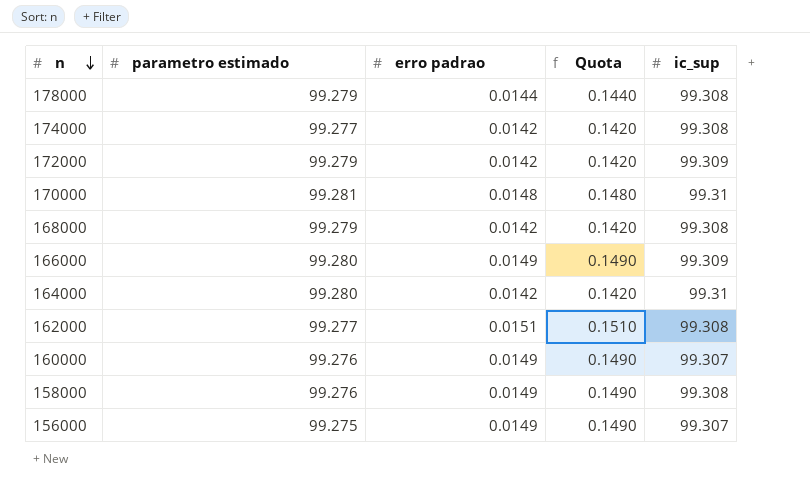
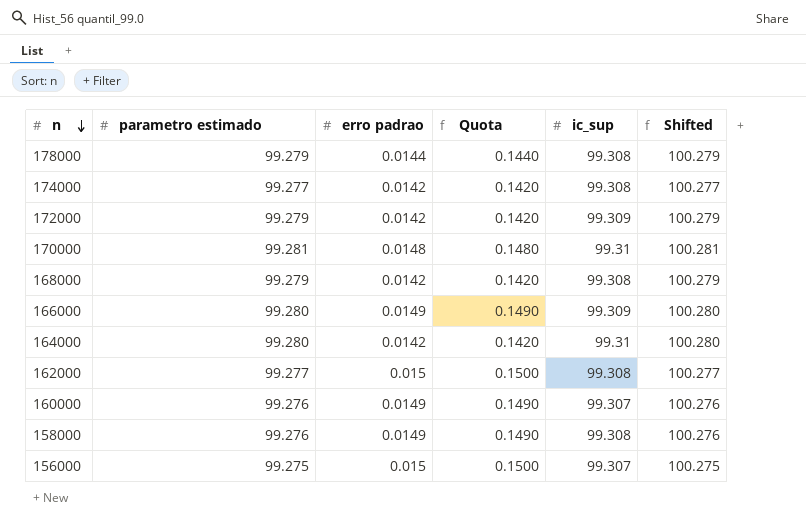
column Shifted | formula: none -> [parametro estimado] + 1
162000 | erro padrao: 0.0151 -> 0.015
162000 | Quota: 0.1510 -> 0.1500
156000 | erro padrao: 0.0149 -> 0.015
156000 | Quota: 0.1490 -> 0.1500

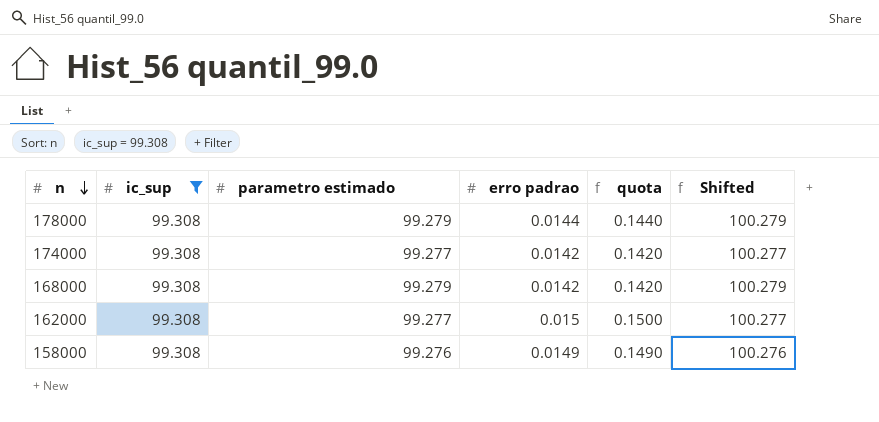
filter: none -> ic_sup = 99.308
column ic_sup | position: 5 -> 2
column name: Quota -> quota

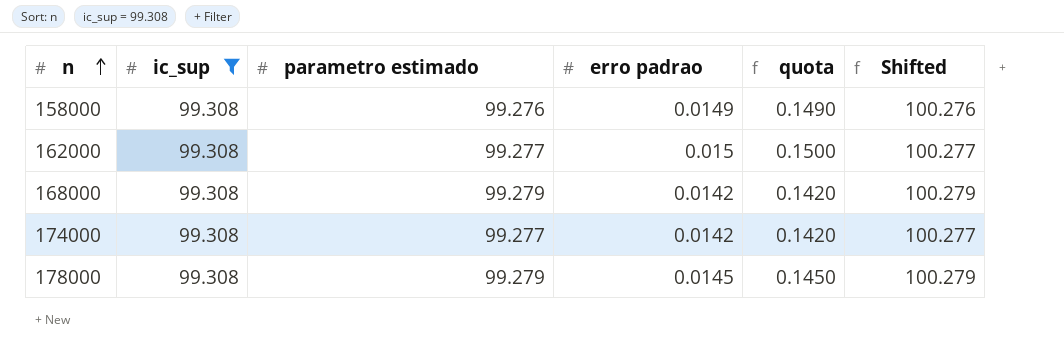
row order: n descending -> n ascending
178000 | erro padrao: 0.0144 -> 0.0145
178000 | quota: 0.1440 -> 0.1450

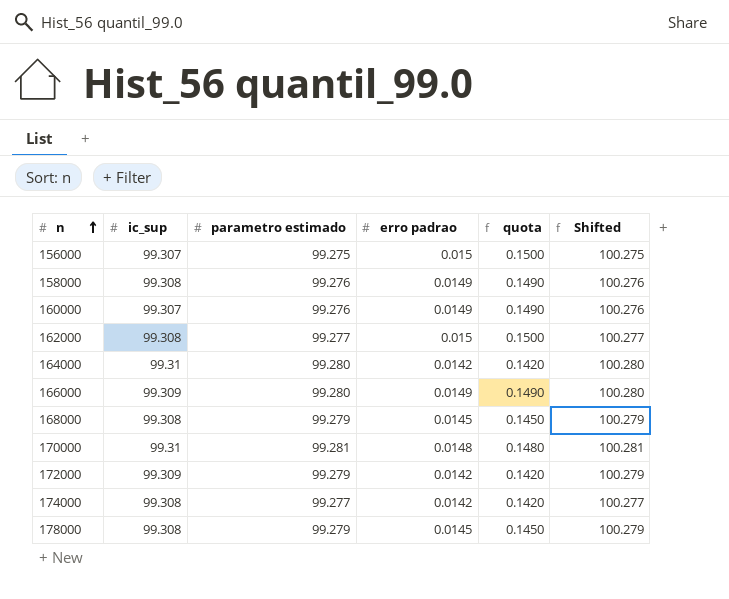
filter: ic_sup = 99.308 -> none
168000 | erro padrao: 0.0142 -> 0.0145
168000 | quota: 0.1420 -> 0.1450

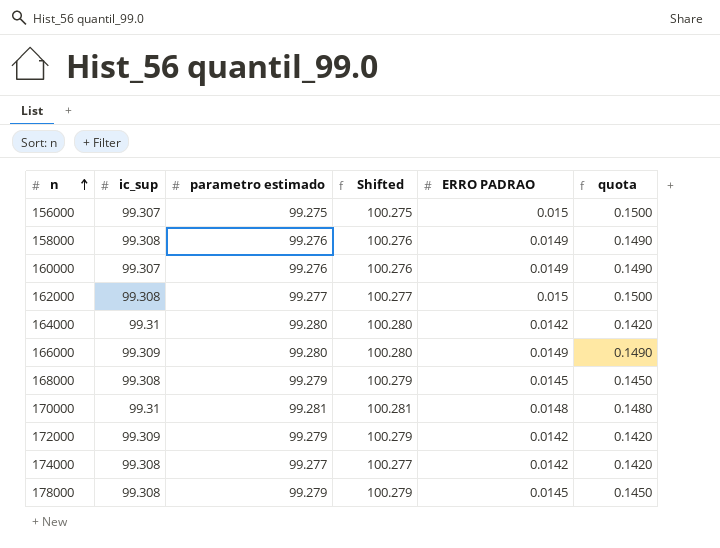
column Shifted | position: 6 -> 4
column name: erro padrao -> ERRO PADRAO

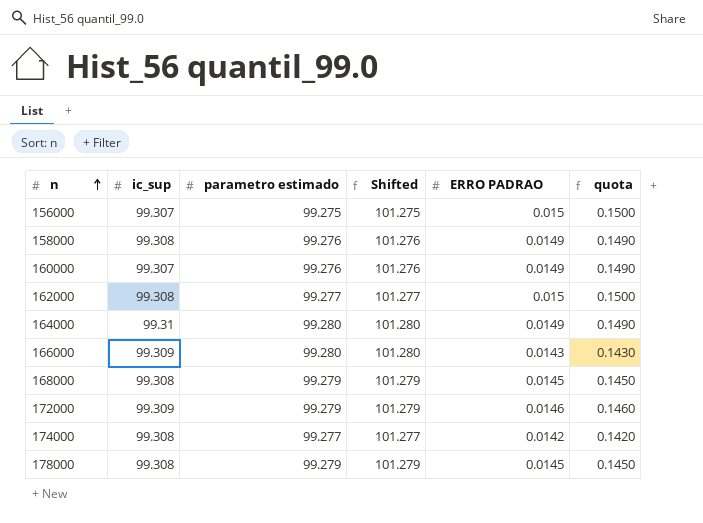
column Shifted | formula: [parametro estimado] + 1 -> [parametro estimado] + 2
row 170000: 99.31 | 99.281 | 100.281 | 0.0148 | 0.1480 -> none
164000 | ERRO PADRAO: 0.0142 -> 0.0149
164000 | quota: 0.1420 -> 0.1490
166000 | ERRO PADRAO: 0.0149 -> 0.0143
166000 | quota: 0.1490 -> 0.1430
172000 | ERRO PADRAO: 0.0142 -> 0.0146
172000 | quota: 0.1420 -> 0.1460

